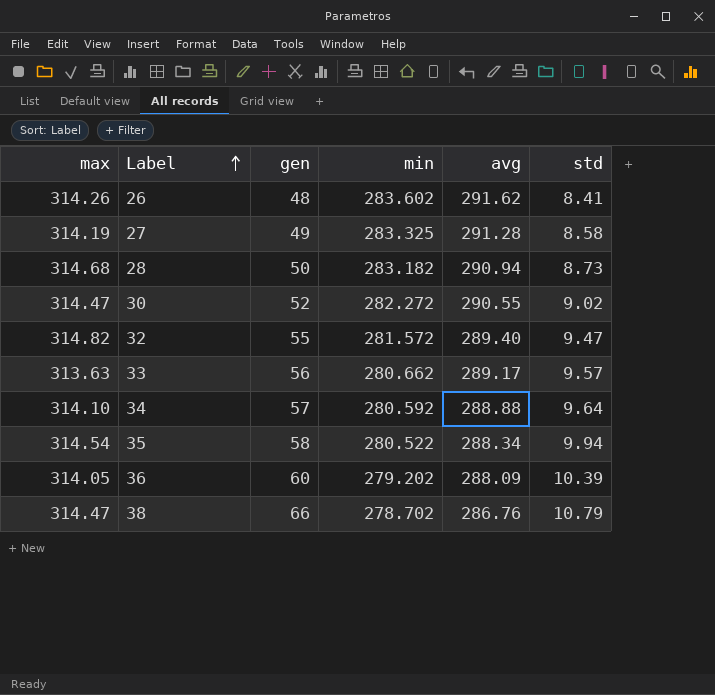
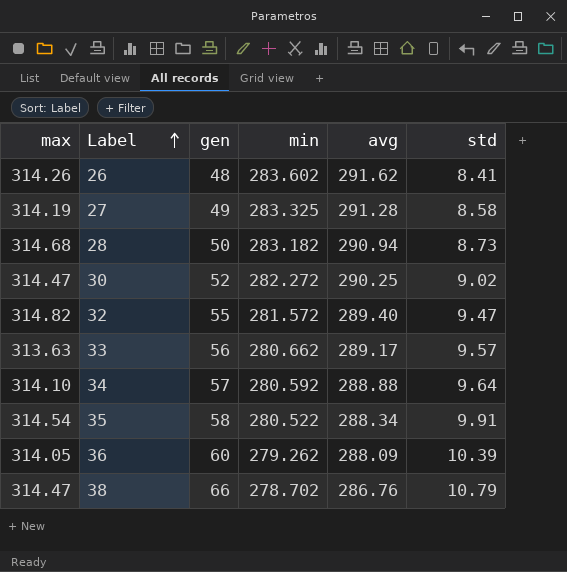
30 | avg: 290.55 -> 290.25
35 | std: 9.94 -> 9.91
36 | min: 279.202 -> 279.262

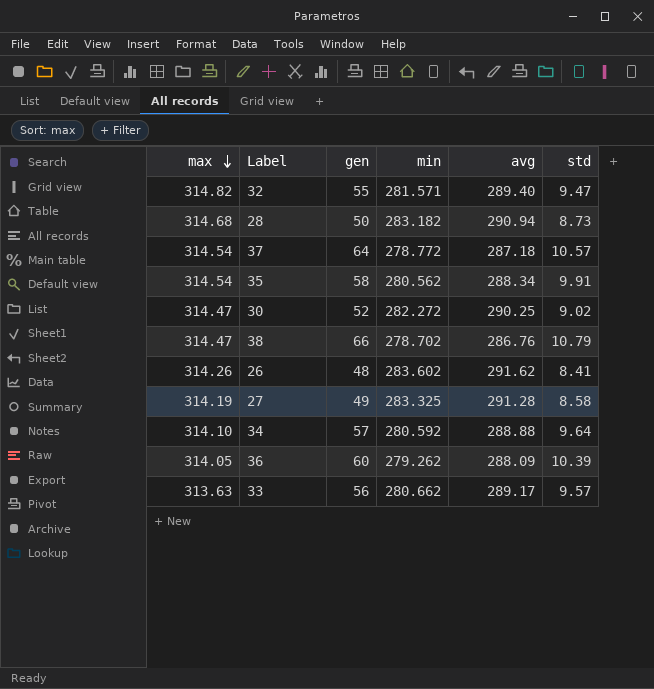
row order: Label ascending -> max descending
32 | min: 281.572 -> 281.571
row 37: none -> 314.54 | 64 | 278.772 | 287.18 | 10.57
35 | min: 280.522 -> 280.562

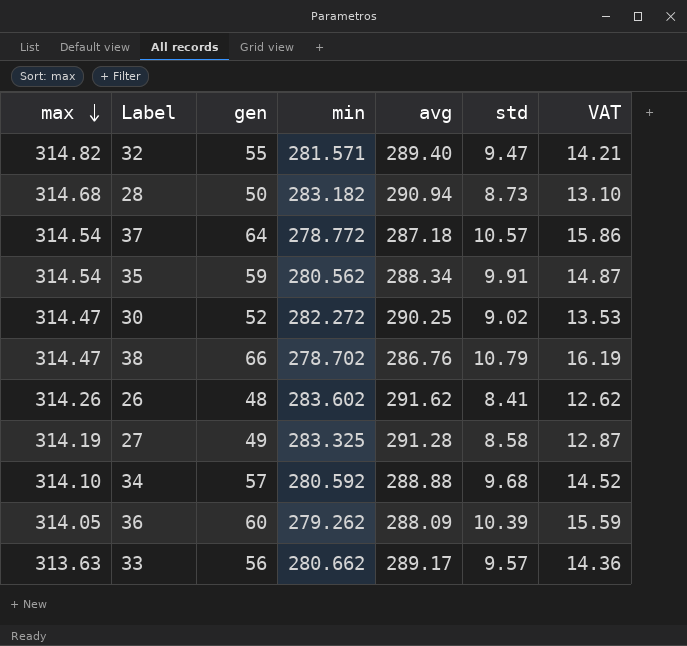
column VAT | formula: none -> [std] * 1.5
35 | gen: 58 -> 59
34 | std: 9.64 -> 9.68

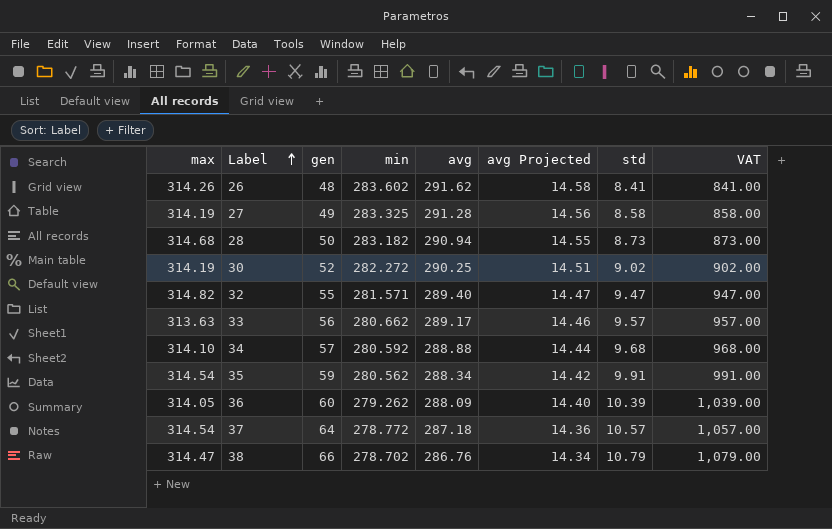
row order: max descending -> Label ascending
column avg Projected | formula: none -> [avg] * 0.05
column VAT | formula: [std] * 1.5 -> [std] * 100
30 | max: 314.47 -> 314.19

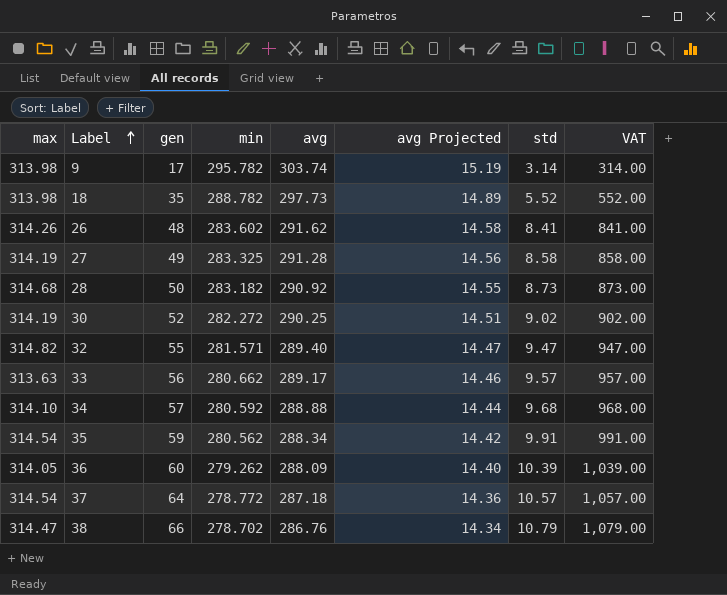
row 9: none -> 313.98 | 17 | 295.782 | 303.74 | 15.19 | 3.14 | 314.00
row 18: none -> 313.98 | 35 | 288.782 | 297.73 | 14.89 | 5.52 | 552.00
28 | avg: 290.94 -> 290.92

